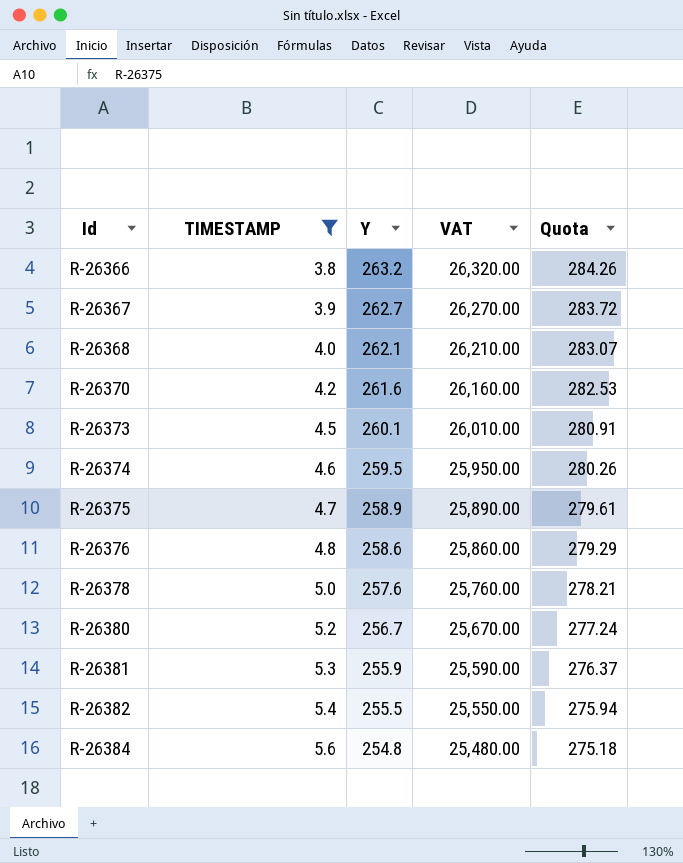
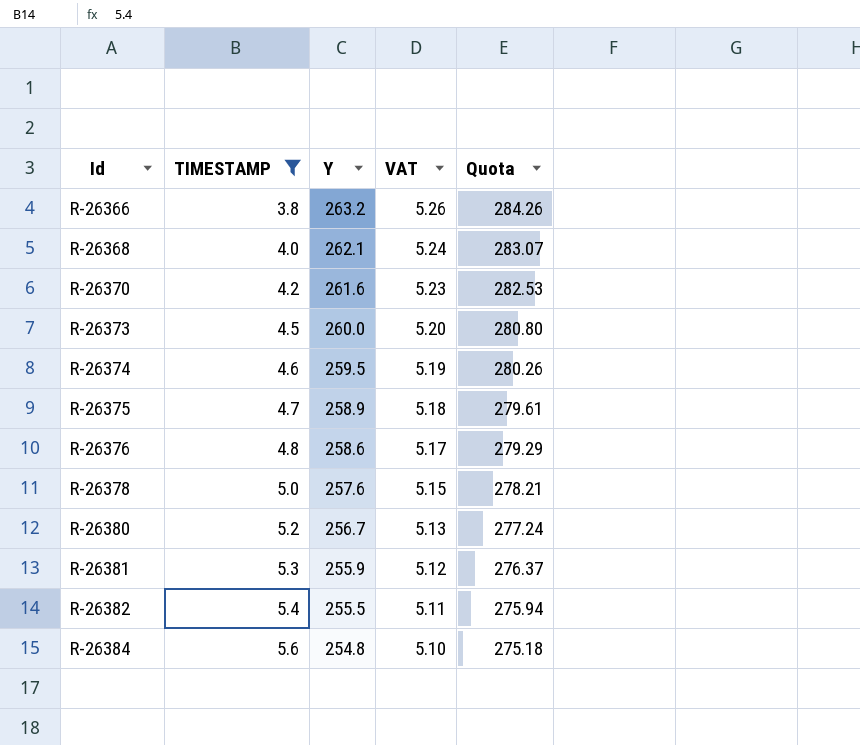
column VAT | formula: [Y] * 100 -> [Y] * 0.02
row R-26367: 3.9 | 262.7 | 26,270.00 | 283.72 -> none
R-26373 | Y: 260.1 -> 260.0
R-26373 | Quota: 280.91 -> 280.80

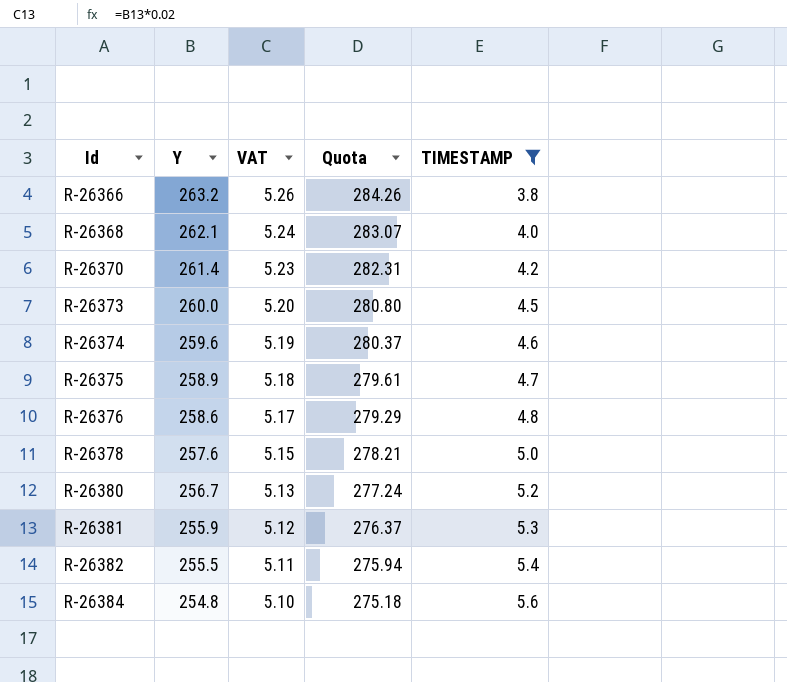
column TIMESTAMP | position: 2 -> 5
R-26370 | Y: 261.6 -> 261.4
R-26370 | Quota: 282.53 -> 282.31
R-26374 | Y: 259.5 -> 259.6
R-26374 | Quota: 280.26 -> 280.37

